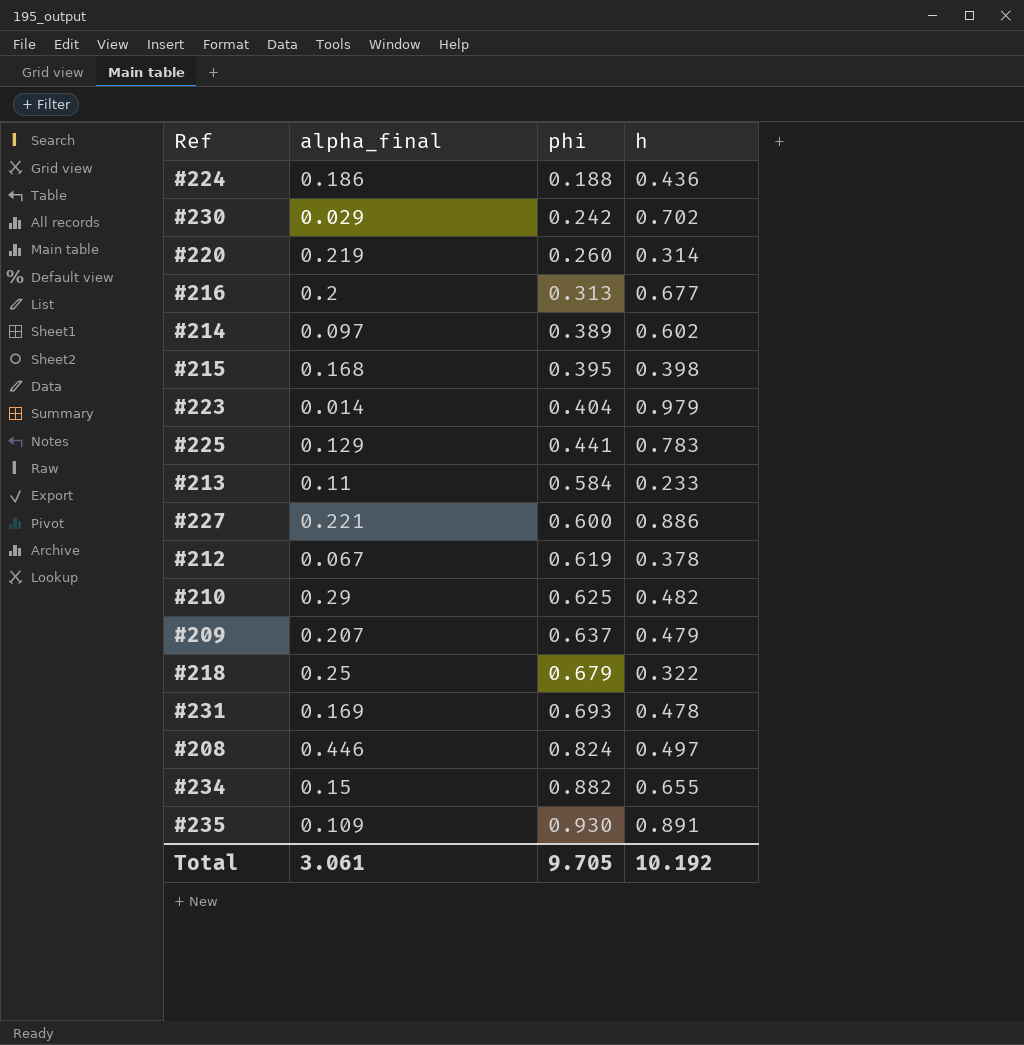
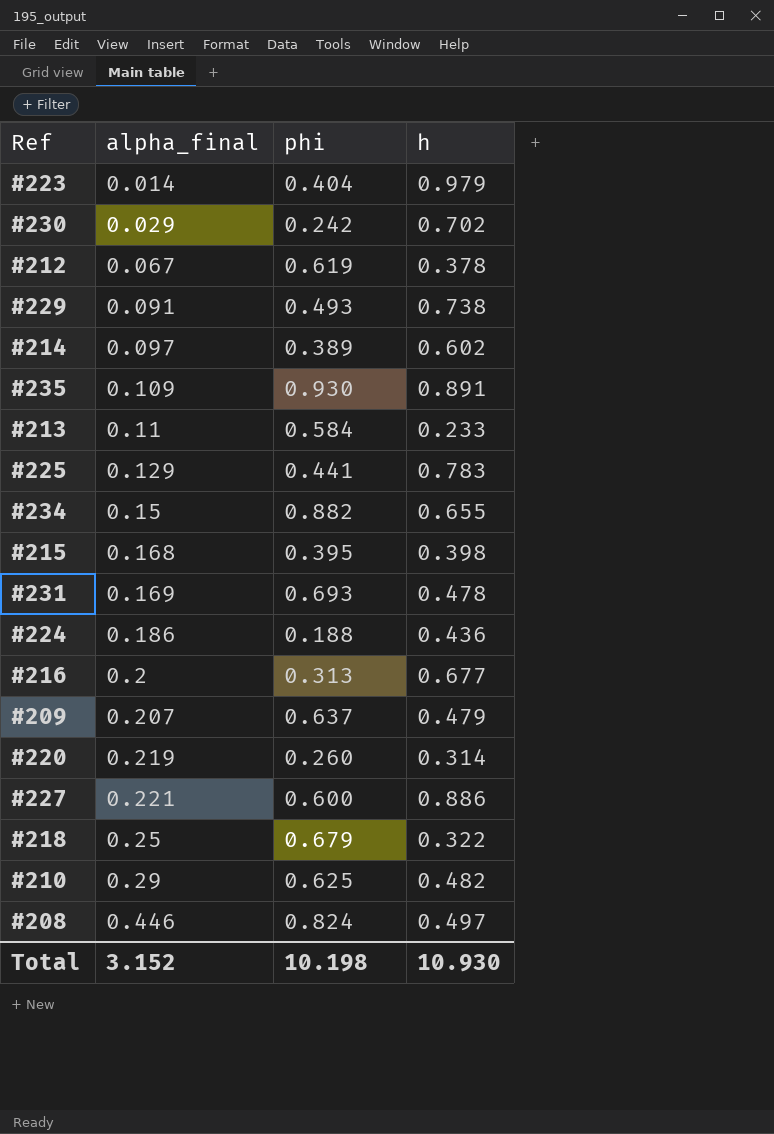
row order: phi ascending -> alpha_final ascending
row #229: none -> 0.091 | 0.493 | 0.738
Total | alpha_final: 3.061 -> 3.152
Total | phi: 9.705 -> 10.198
Total | h: 10.192 -> 10.930

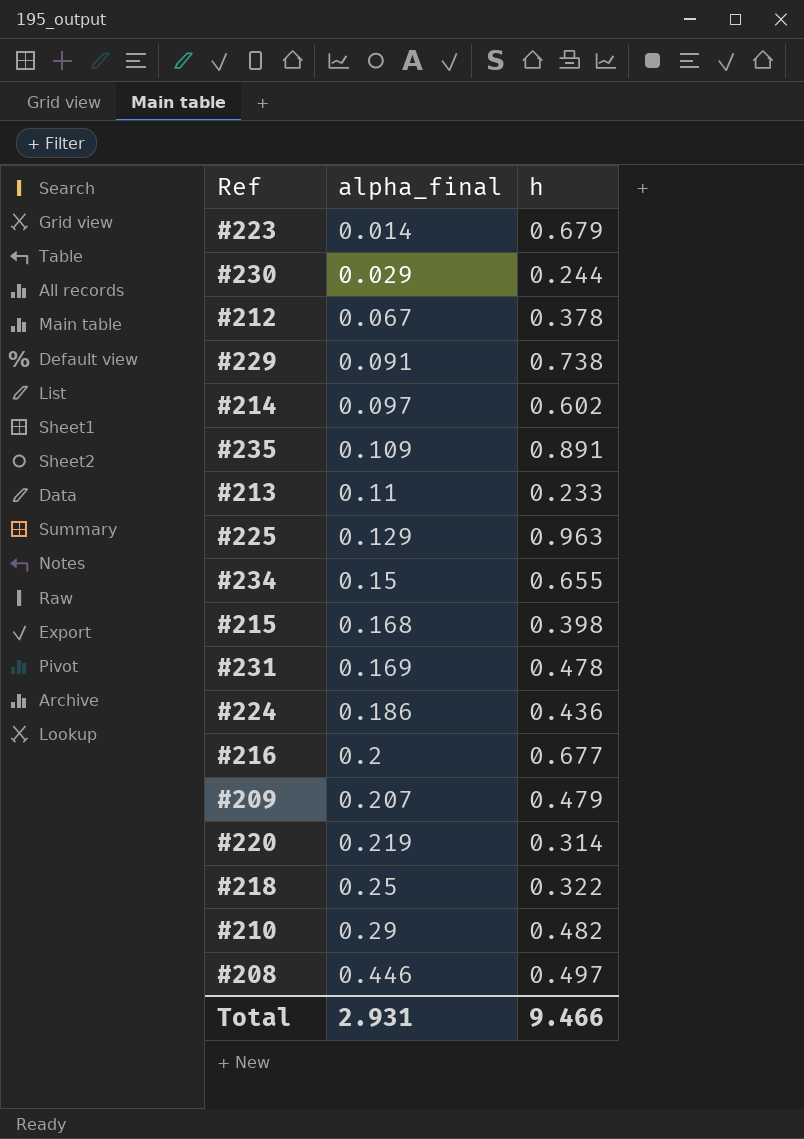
column phi | position: 3 -> none
row #227: 0.221 | 0.600 | 0.886 -> none
#223 | h: 0.979 -> 0.679
#230 | h: 0.702 -> 0.244
#225 | h: 0.783 -> 0.963
Total | alpha_final: 3.152 -> 2.931
Total | h: 10.930 -> 9.466

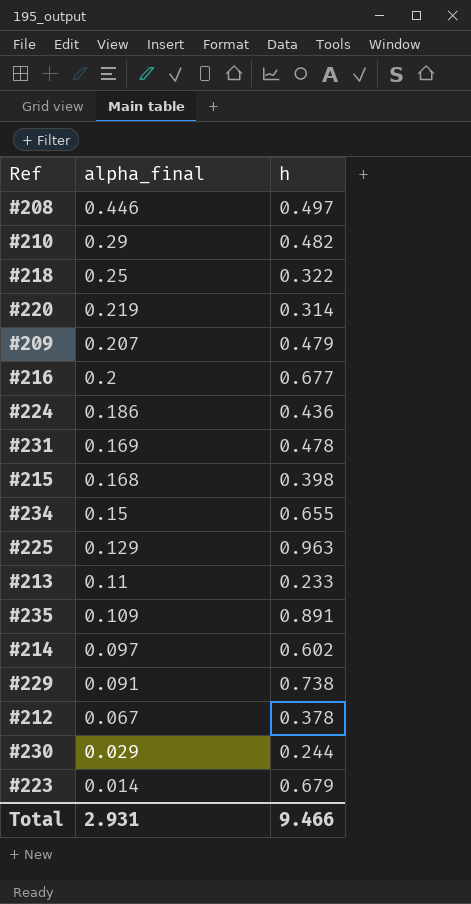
row order: alpha_final ascending -> alpha_final descending

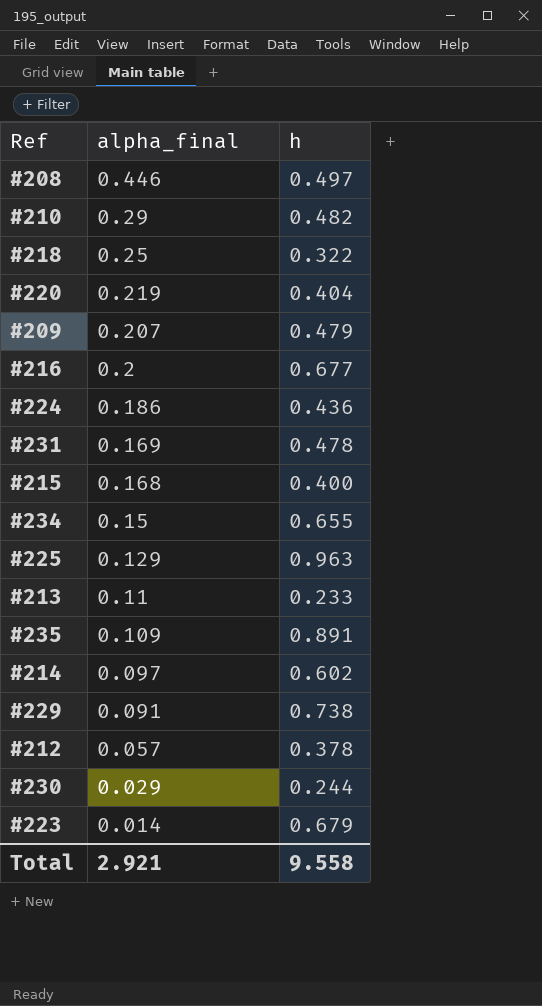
#220 | h: 0.314 -> 0.404
#215 | h: 0.398 -> 0.400
#212 | alpha_final: 0.067 -> 0.057
Total | alpha_final: 2.931 -> 2.921
Total | h: 9.466 -> 9.558

